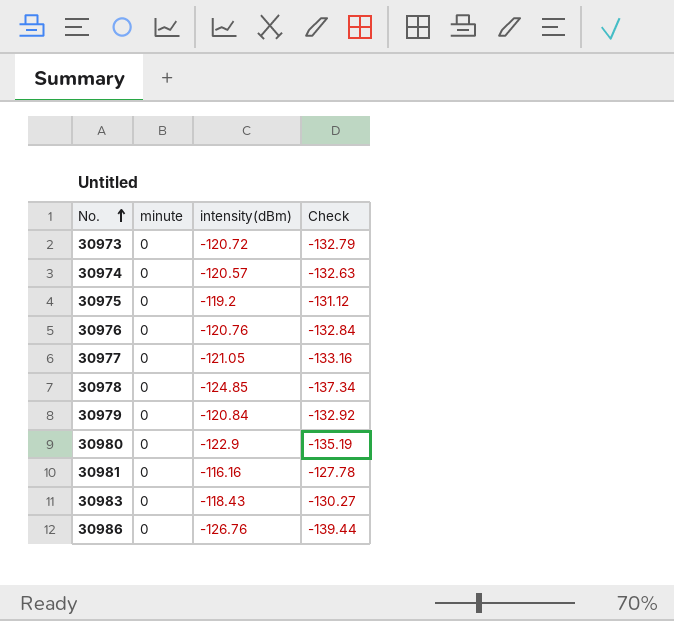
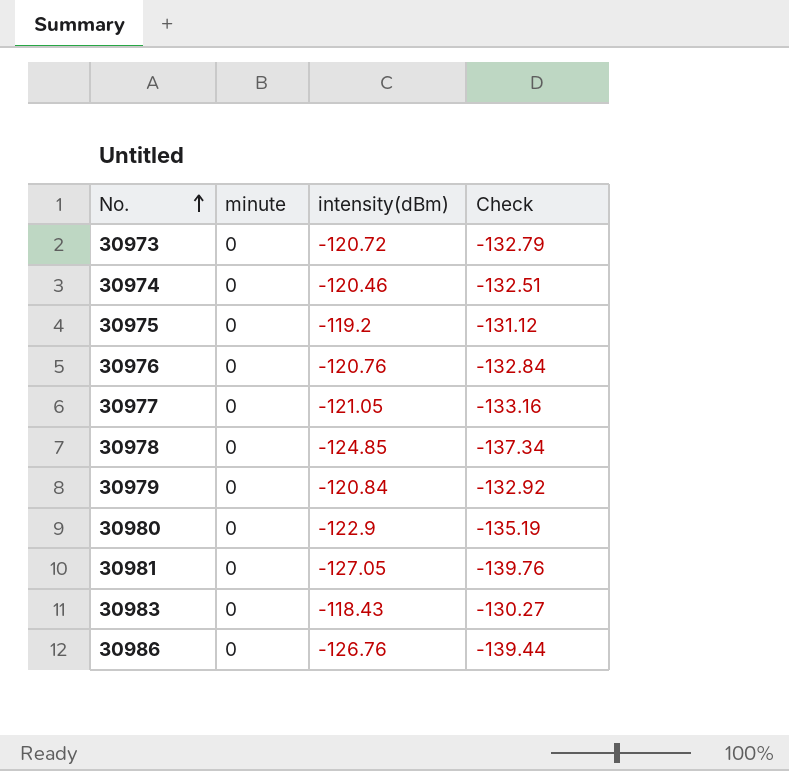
30974 | intensity(dBm): -120.57 -> -120.46
30974 | Check: -132.63 -> -132.51
30981 | intensity(dBm): -116.16 -> -127.05
30981 | Check: -127.78 -> -139.76

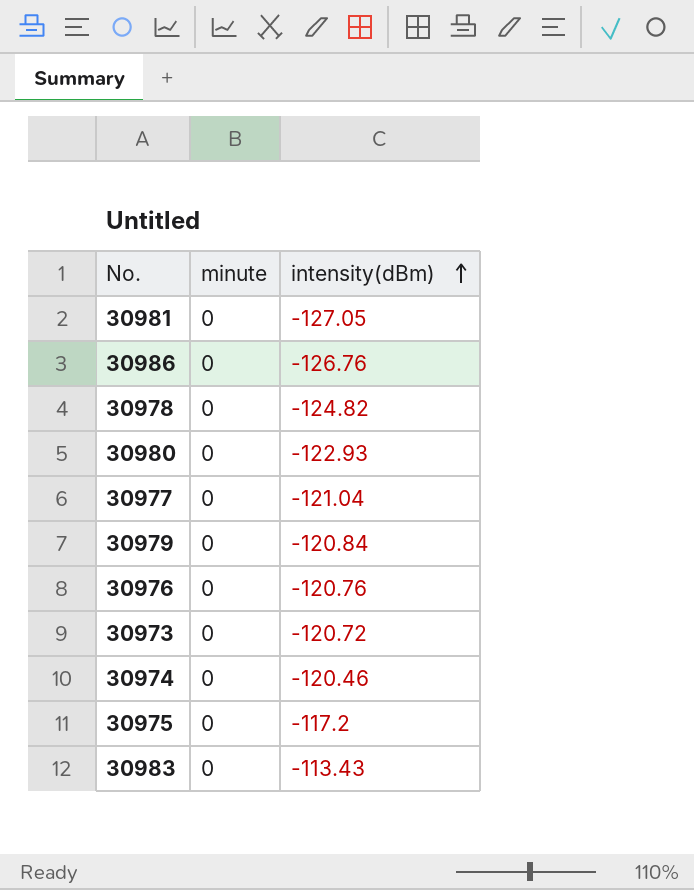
row order: No. ascending -> intensity(dBm) ascending
column Check | formula: [intensity(dBm)] * 1.1 -> none
30978 | intensity(dBm): -124.85 -> -124.82
30980 | intensity(dBm): -122.9 -> -122.93
30977 | intensity(dBm): -121.05 -> -121.04
30975 | intensity(dBm): -119.2 -> -117.2
30983 | intensity(dBm): -118.43 -> -113.43

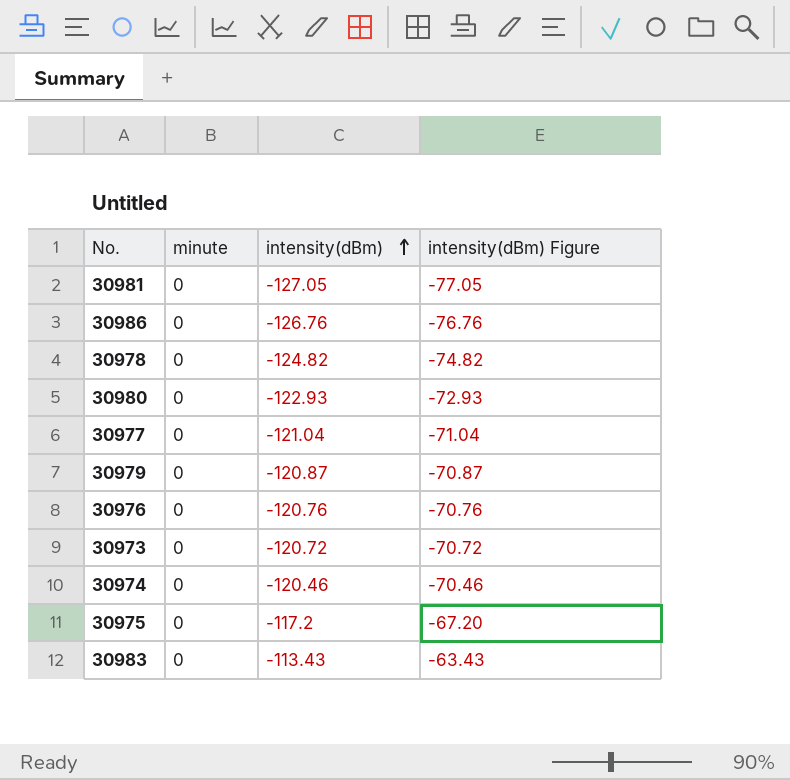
column intensity(dBm) Figure | formula: none -> [intensity(dBm)] + 50
30979 | intensity(dBm): -120.84 -> -120.87

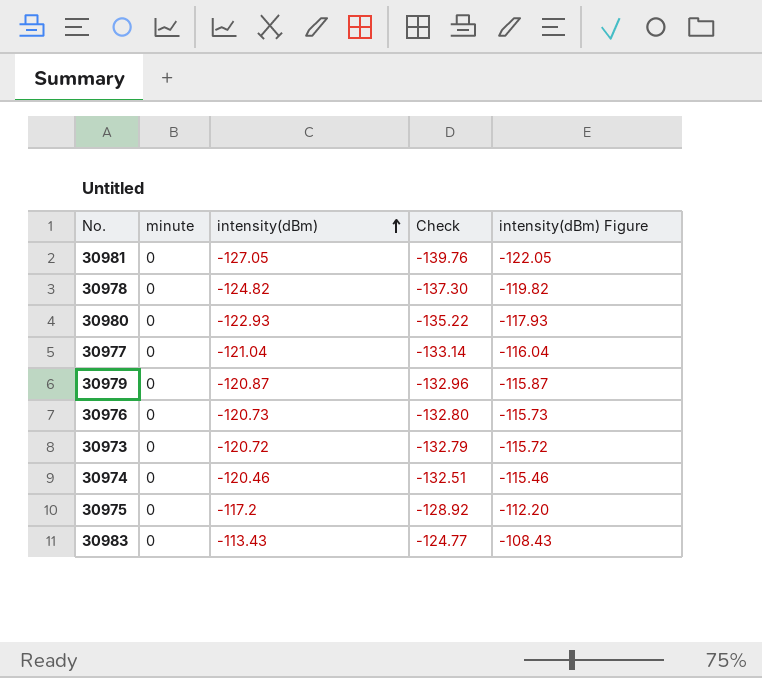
column Check | formula: none -> [intensity(dBm)] * 1.1
column intensity(dBm) Figure | formula: [intensity(dBm)] + 50 -> [intensity(dBm)] + 5
row 30986: 0 | -126.76 | -76.76 -> none
30976 | intensity(dBm): -120.76 -> -120.73

